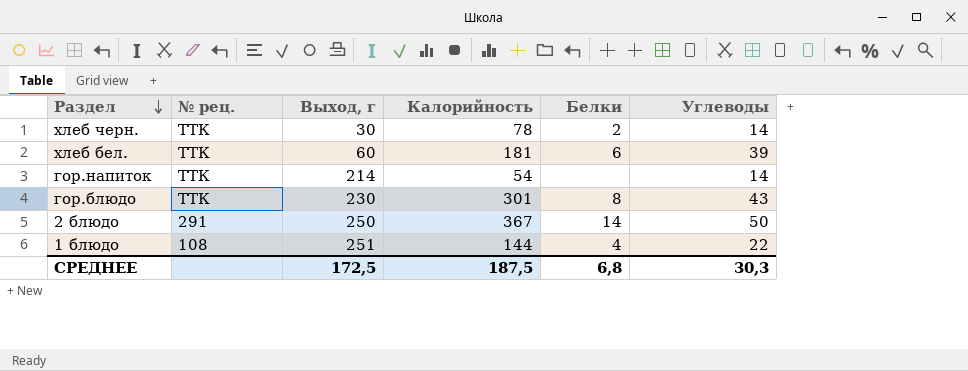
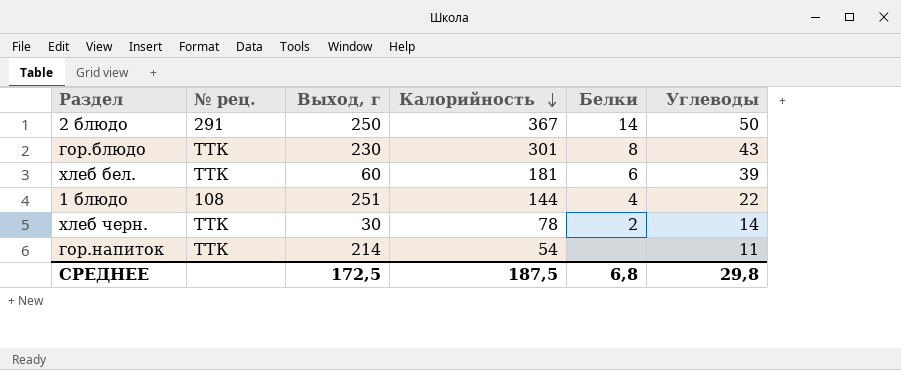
row order: Раздел descending -> Калорийность descending
гор.напиток | Углеводы: 14 -> 11
СРЕДНЕЕ | Углеводы: 30,3 -> 29,8

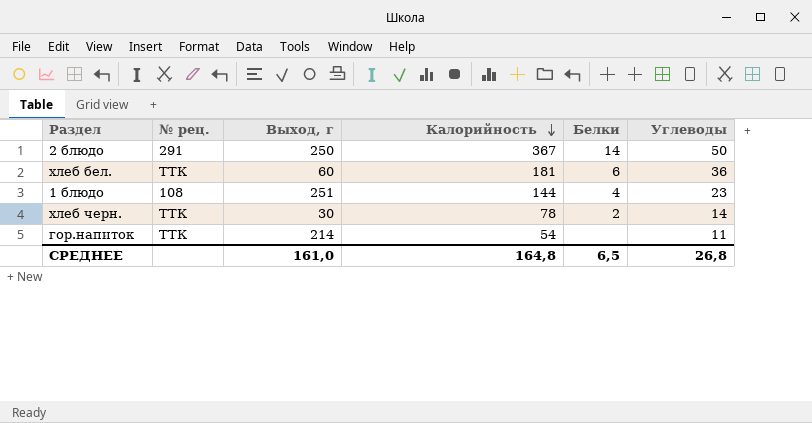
row гор.блюдо: ТТК | 230 | 301 | 8 | 43 -> none
хлеб бел. | Углеводы: 39 -> 36
1 блюдо | Углеводы: 22 -> 23
СРЕДНЕЕ | Выход, г: 172,5 -> 161,0
СРЕДНЕЕ | Калорийность: 187,5 -> 164,8
СРЕДНЕЕ | Белки: 6,8 -> 6,5
СРЕДНЕЕ | Углеводы: 29,8 -> 26,8

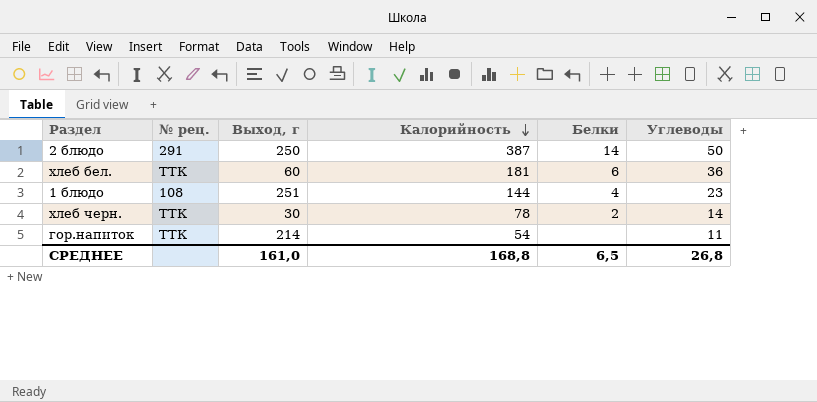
2 блюдо | Калорийность: 367 -> 387
СРЕДНЕЕ | Калорийность: 164,8 -> 168,8

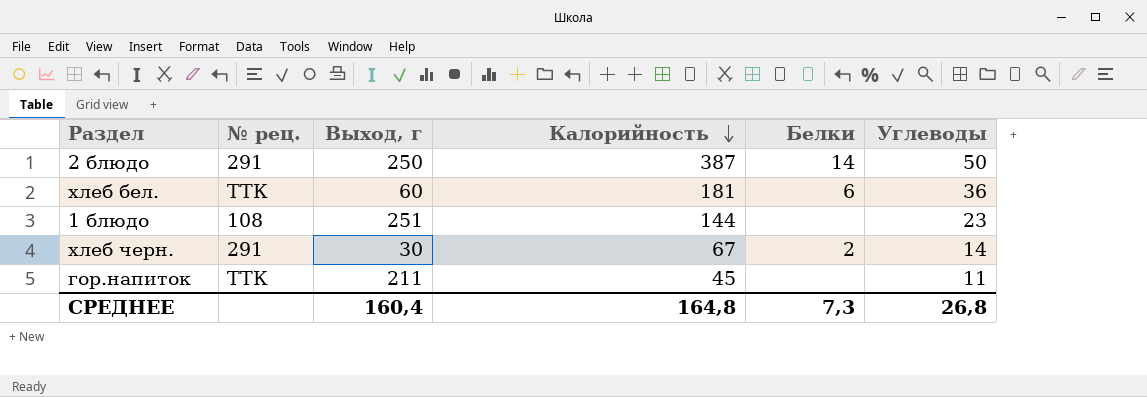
1 блюдо | Белки: 4 -> none
хлеб черн. | № рец.: ТТК -> 291
хлеб черн. | Калорийность: 78 -> 67
гор.напиток | Выход, г: 214 -> 211
гор.напиток | Калорийность: 54 -> 45
СРЕДНЕЕ | Выход, г: 161,0 -> 160,4
СРЕДНЕЕ | Калорийность: 168,8 -> 164,8
СРЕДНЕЕ | Белки: 6,5 -> 7,3

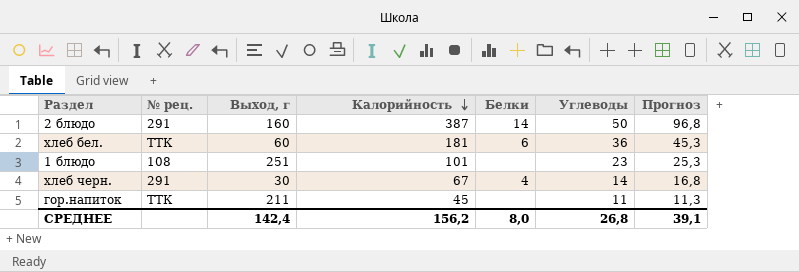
column Прогноз | formula: none -> [Калорийность] * 0,25
2 блюдо | Выход, г: 250 -> 160
1 блюдо | Калорийность: 144 -> 101
хлеб черн. | Белки: 2 -> 4
СРЕДНЕЕ | Выход, г: 160,4 -> 142,4
СРЕДНЕЕ | Калорийность: 164,8 -> 156,2
СРЕДНЕЕ | Белки: 7,3 -> 8,0

